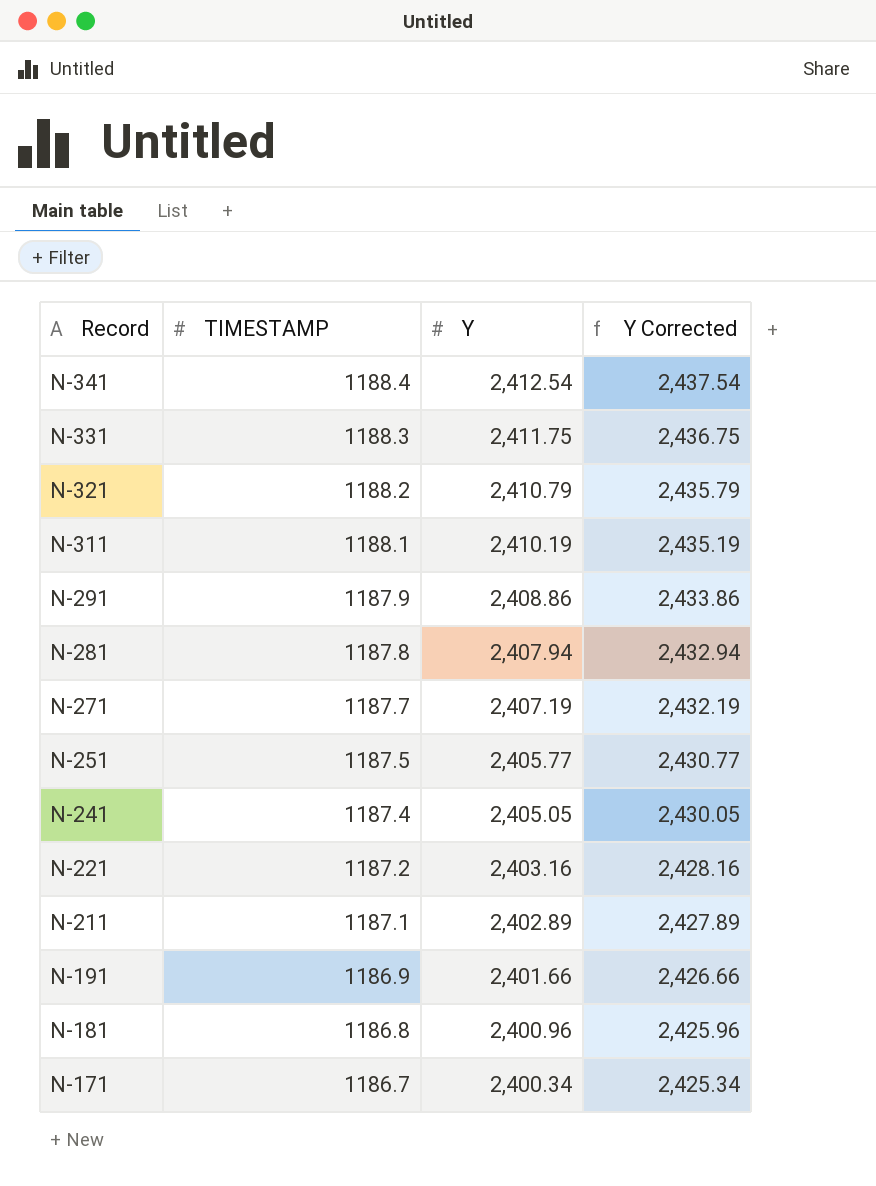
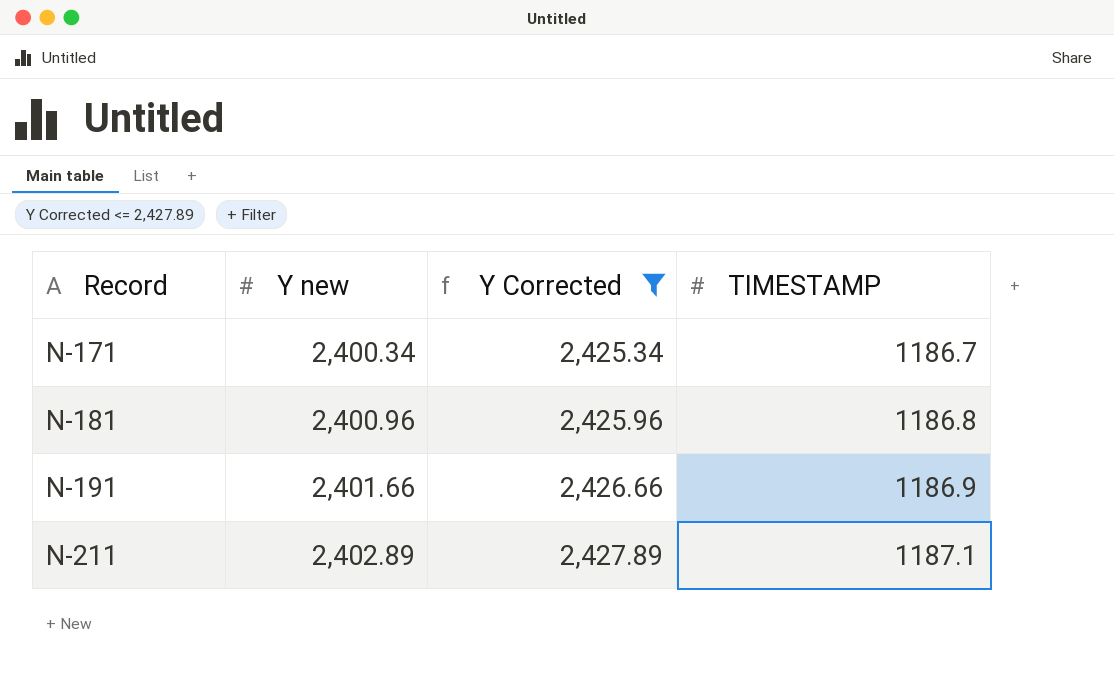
filter: none -> Y Corrected <= 2,427.89
row order: Record descending -> Record ascending
column name: Y -> Y new
column TIMESTAMP | position: 2 -> 4

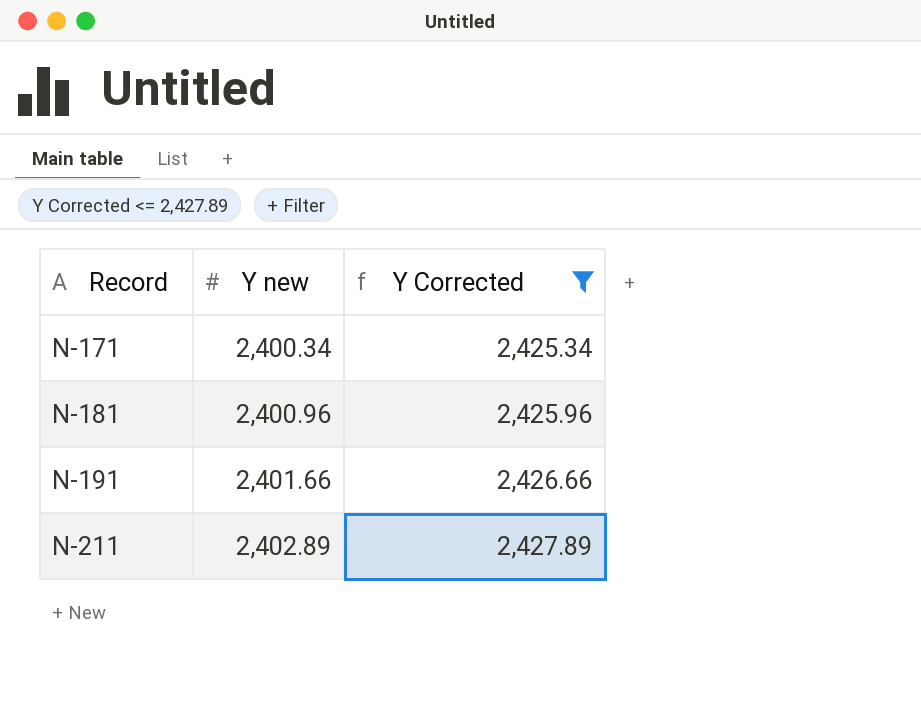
column TIMESTAMP | position: 4 -> none

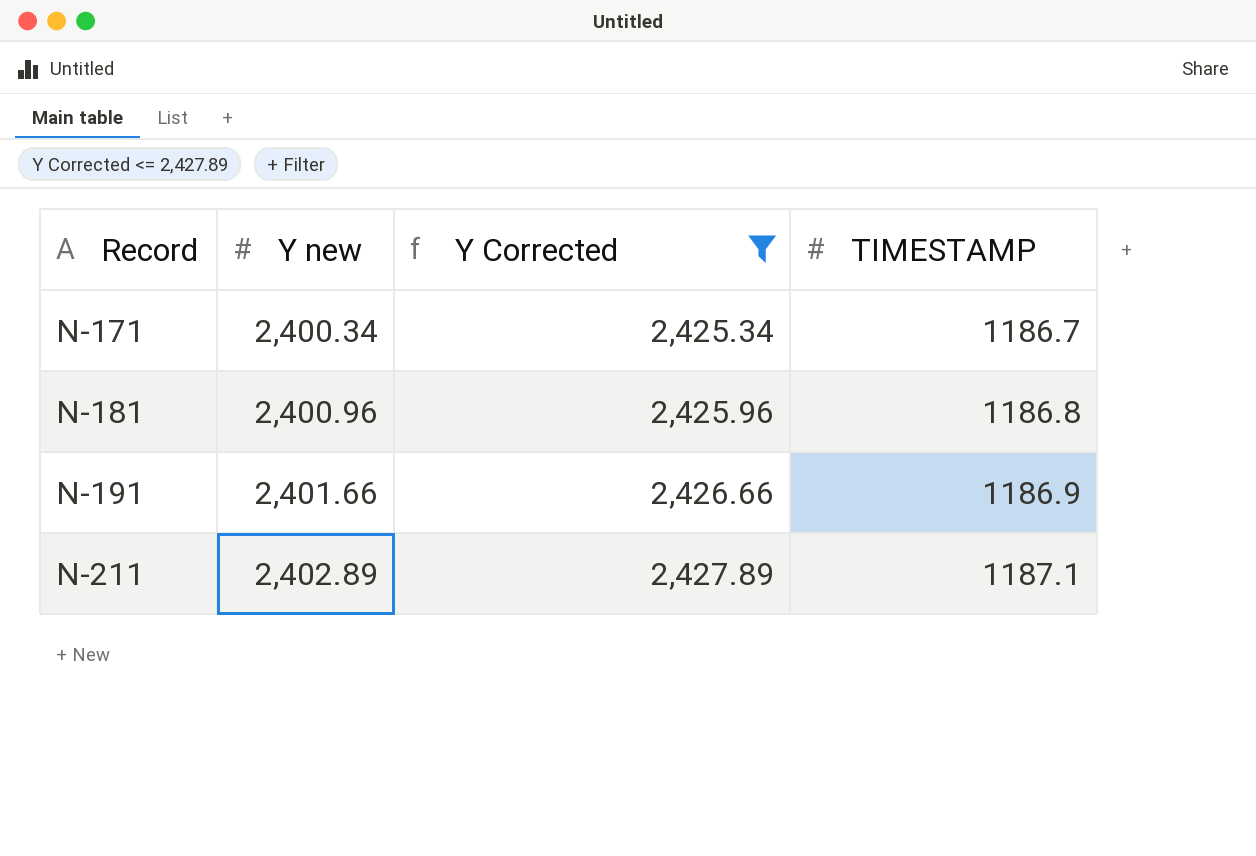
column TIMESTAMP | position: none -> 4

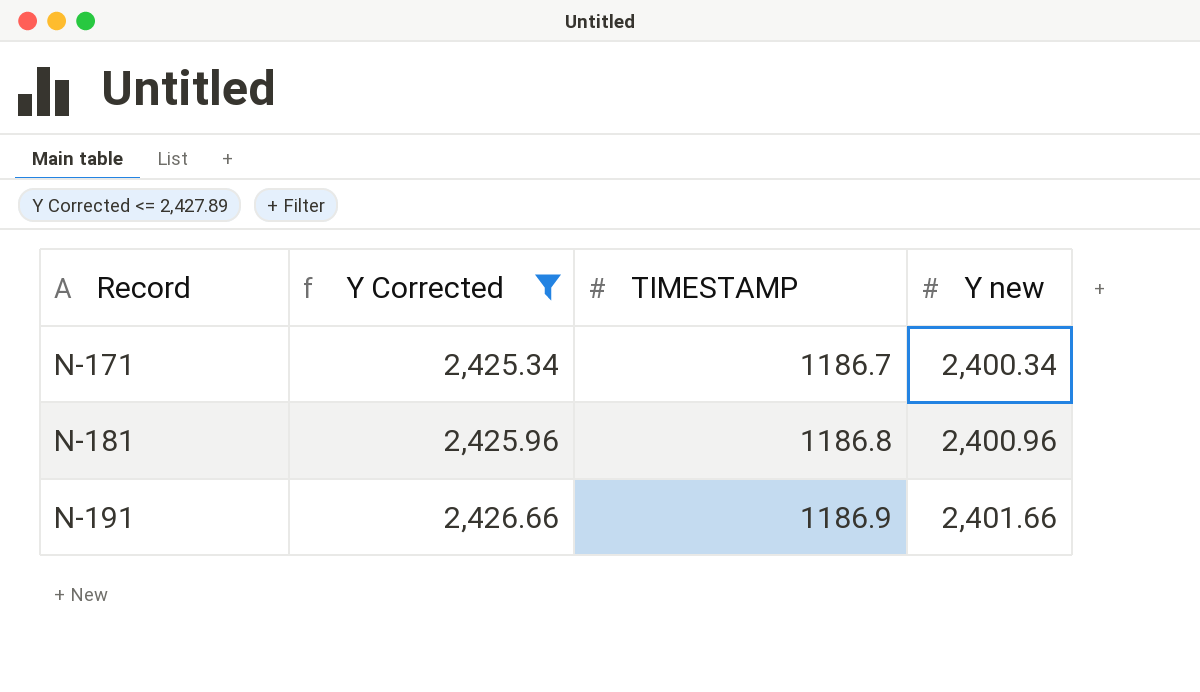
column Y new | position: 2 -> 4
row N-211: 2,402.89 | 2,427.89 | 1187.1 -> none

